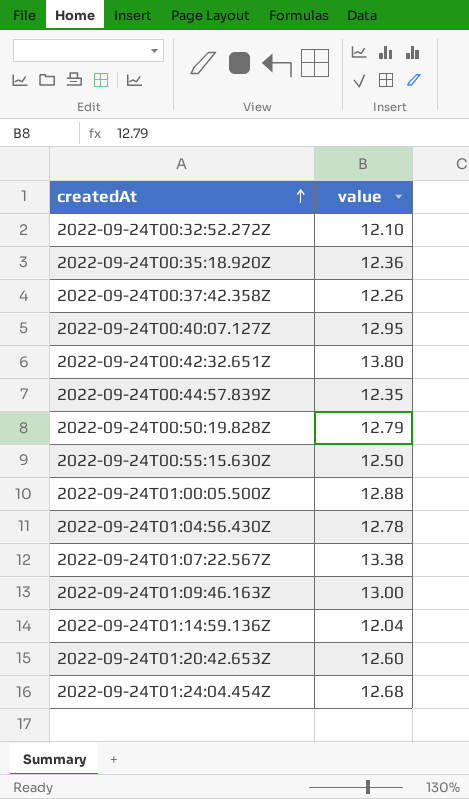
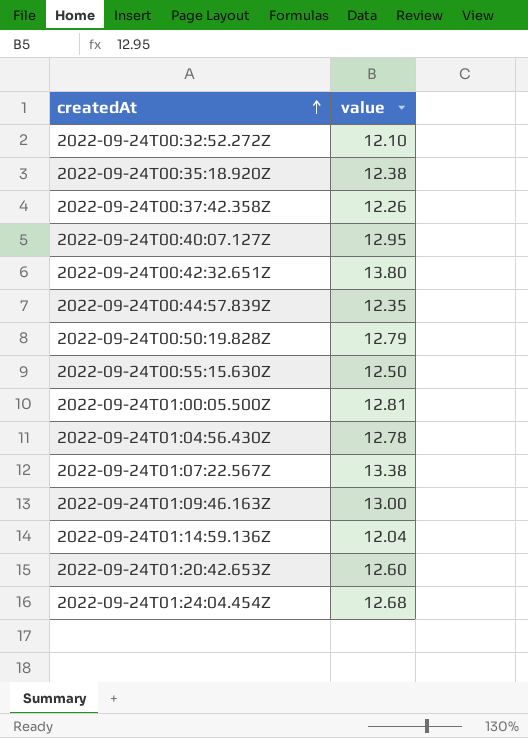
2022-09-24T00:35:18.920Z | value: 12.36 -> 12.38
2022-09-24T01:00:05.500Z | value: 12.88 -> 12.81

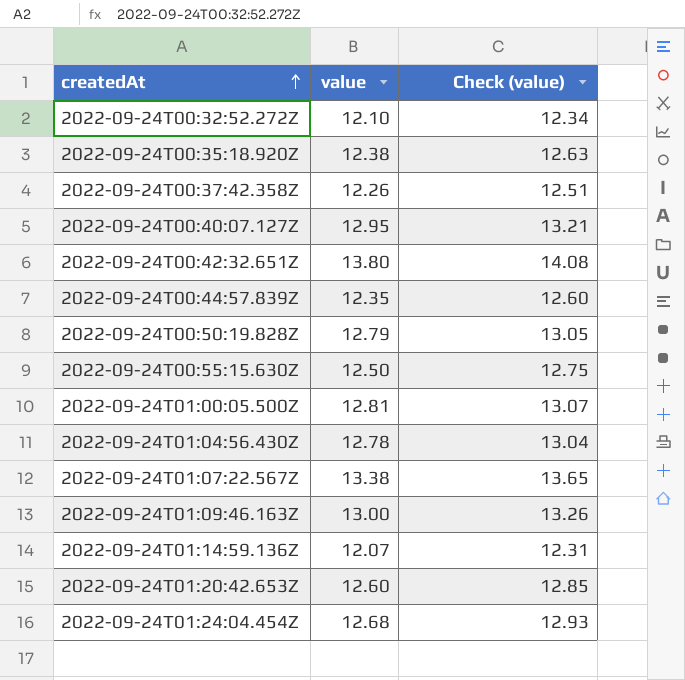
column Check (value) | formula: none -> [value] * 1.02
2022-09-24T01:14:59.136Z | value: 12.04 -> 12.07

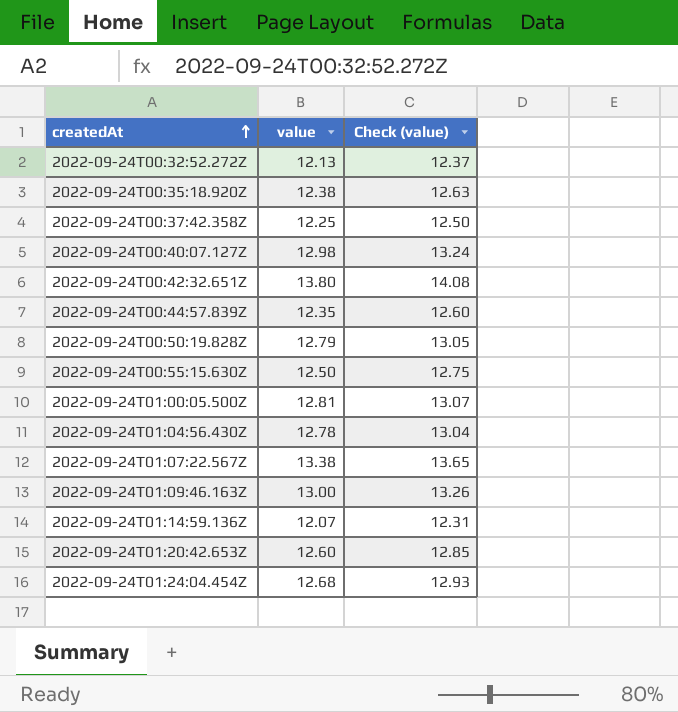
2022-09-24T00:32:52.272Z | value: 12.10 -> 12.13
2022-09-24T00:32:52.272Z | Check (value): 12.34 -> 12.37
2022-09-24T00:37:42.358Z | value: 12.26 -> 12.25
2022-09-24T00:37:42.358Z | Check (value): 12.51 -> 12.50
2022-09-24T00:40:07.127Z | value: 12.95 -> 12.98
2022-09-24T00:40:07.127Z | Check (value): 13.21 -> 13.24

